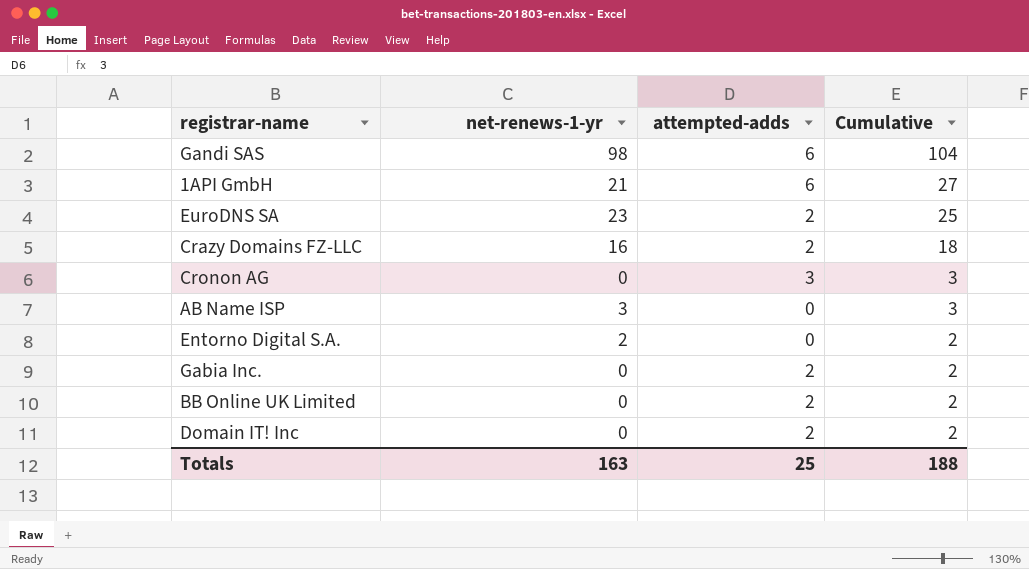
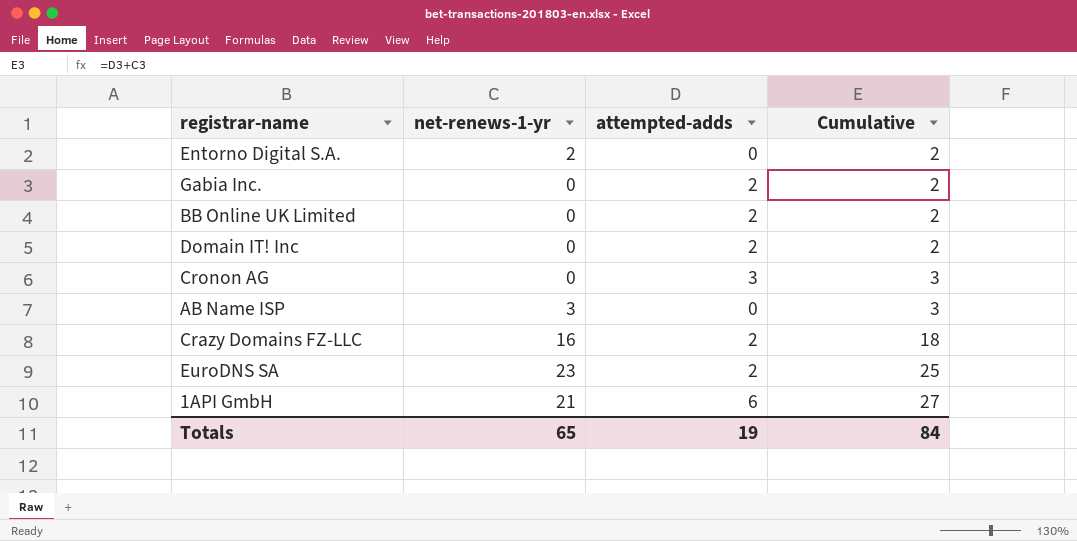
row order: Cumulative descending -> Cumulative ascending
row Gandi SAS: 98 | 6 | 104 -> none
Totals | net-renews-1-yr: 163 -> 65
Totals | attempted-adds: 25 -> 19
Totals | Cumulative: 188 -> 84

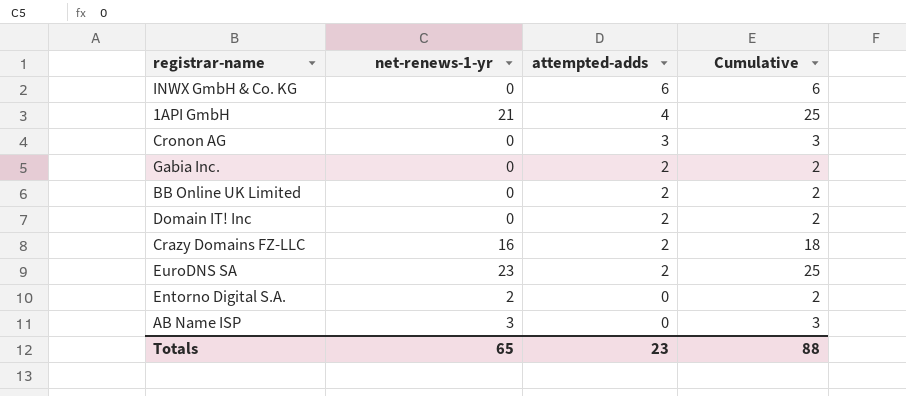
row order: Cumulative ascending -> attempted-adds descending
row INWX GmbH & Co. KG: none -> 0 | 6 | 6
1API GmbH | attempted-adds: 6 -> 4
1API GmbH | Cumulative: 27 -> 25
Totals | attempted-adds: 19 -> 23
Totals | Cumulative: 84 -> 88

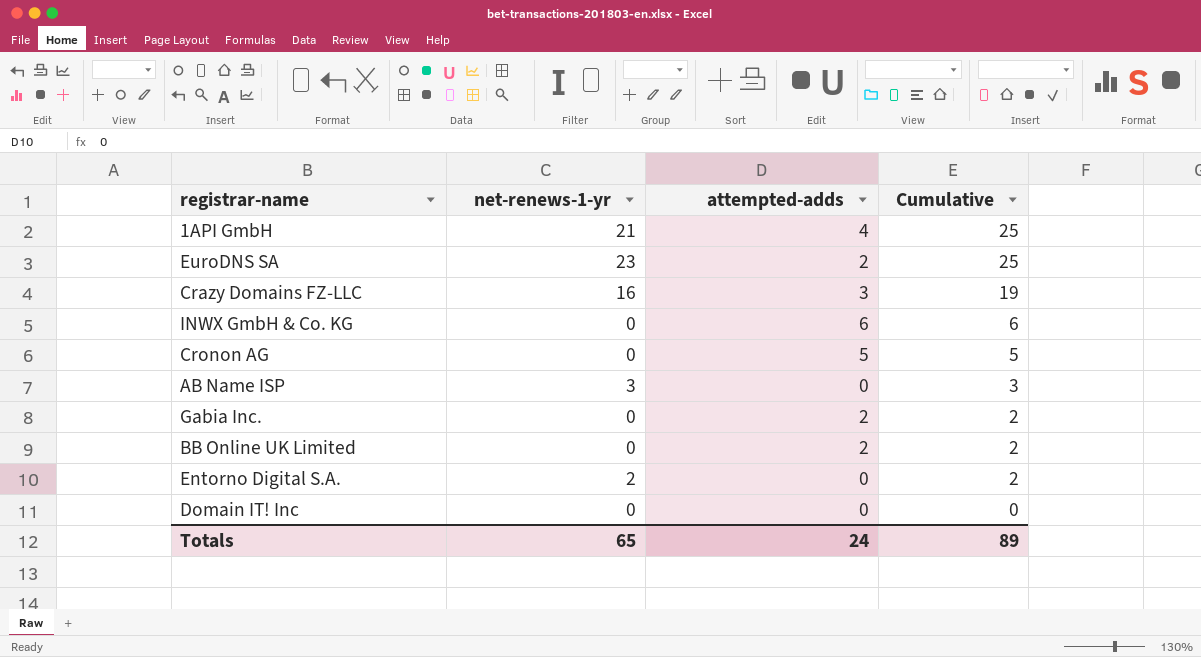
row order: attempted-adds descending -> Cumulative descending
Crazy Domains FZ-LLC | attempted-adds: 2 -> 3
Crazy Domains FZ-LLC | Cumulative: 18 -> 19
Cronon AG | attempted-adds: 3 -> 5
Cronon AG | Cumulative: 3 -> 5
Domain IT! Inc | attempted-adds: 2 -> 0
Domain IT! Inc | Cumulative: 2 -> 0
Totals | attempted-adds: 23 -> 24
Totals | Cumulative: 88 -> 89

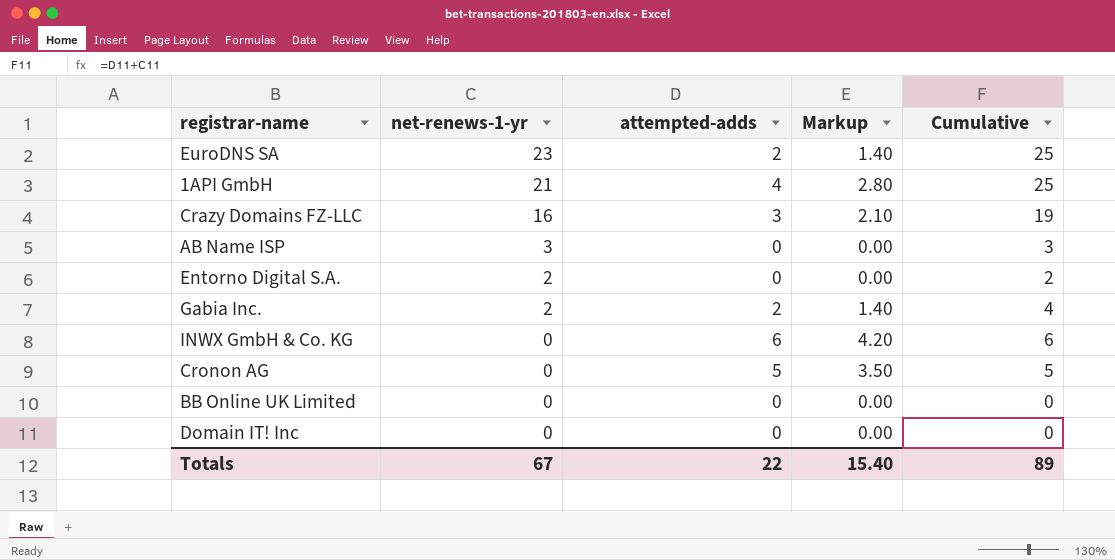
row order: Cumulative descending -> net-renews-1-yr descending
column Markup | formula: none -> [attempted-adds] * 0.7
Gabia Inc. | net-renews-1-yr: 0 -> 2
Gabia Inc. | Cumulative: 2 -> 4
BB Online UK Limited | attempted-adds: 2 -> 0
BB Online UK Limited | Cumulative: 2 -> 0
Totals | net-renews-1-yr: 65 -> 67
Totals | attempted-adds: 24 -> 22

